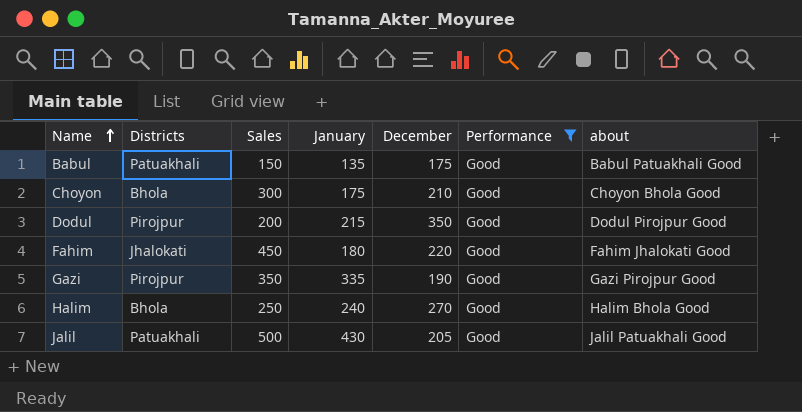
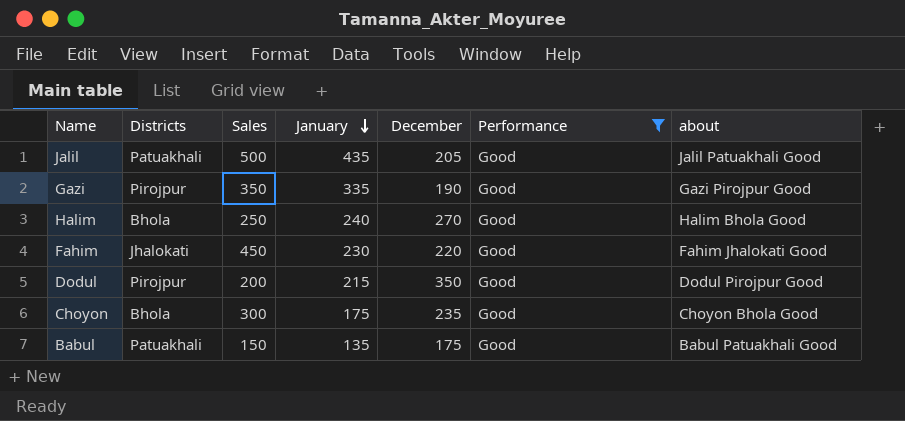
row order: Name ascending -> January descending
Jalil | January: 430 -> 435
Fahim | January: 180 -> 230
Choyon | December: 210 -> 235

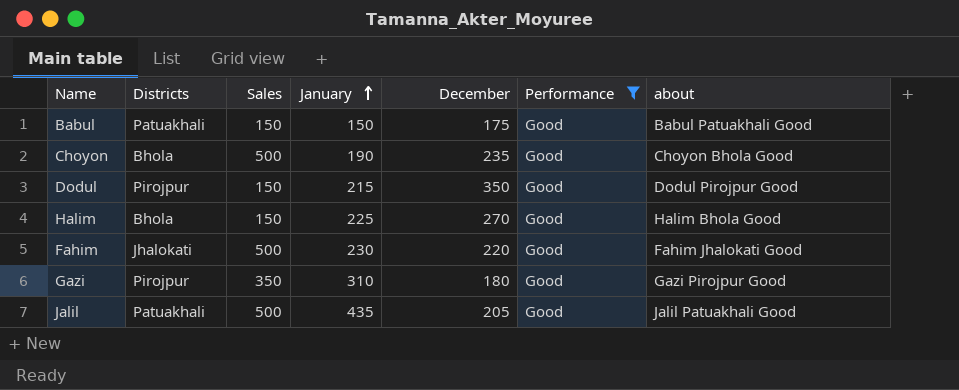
row order: January descending -> January ascending
Babul | January: 135 -> 150
Choyon | Sales: 300 -> 500
Choyon | January: 175 -> 190
Dodul | Sales: 200 -> 150
Halim | Sales: 250 -> 150
Halim | January: 240 -> 225
Fahim | Sales: 450 -> 500
Gazi | January: 335 -> 310
Gazi | December: 190 -> 180

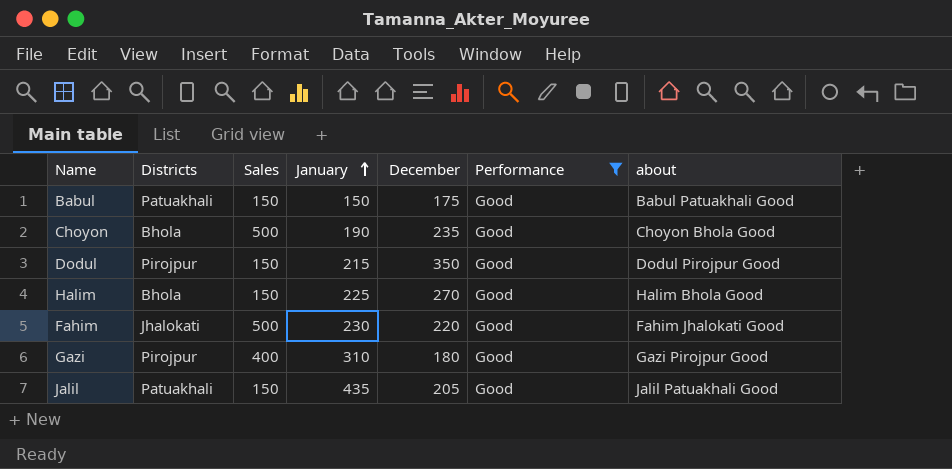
Gazi | Sales: 350 -> 400
Jalil | Sales: 500 -> 150

